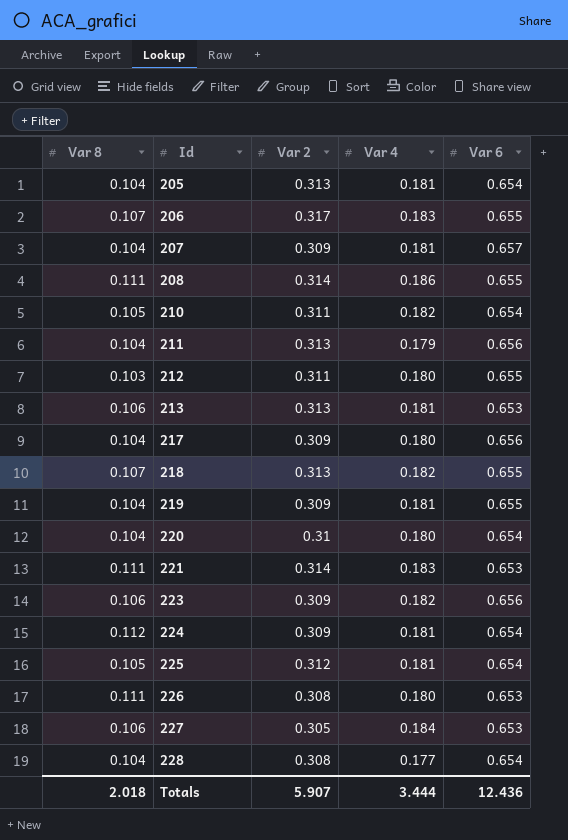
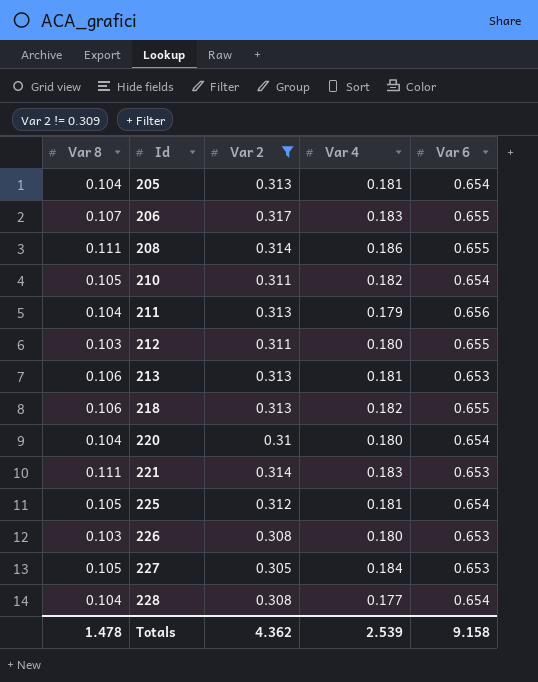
filter: none -> Var 2 != 0.309
218 | Var 8: 0.107 -> 0.106
226 | Var 8: 0.111 -> 0.103
227 | Var 8: 0.106 -> 0.105
Totals | Var 8: 2.018 -> 1.478
Totals | Var 2: 5.907 -> 4.362
Totals | Var 4: 3.444 -> 2.539
Totals | Var 6: 12.436 -> 9.158

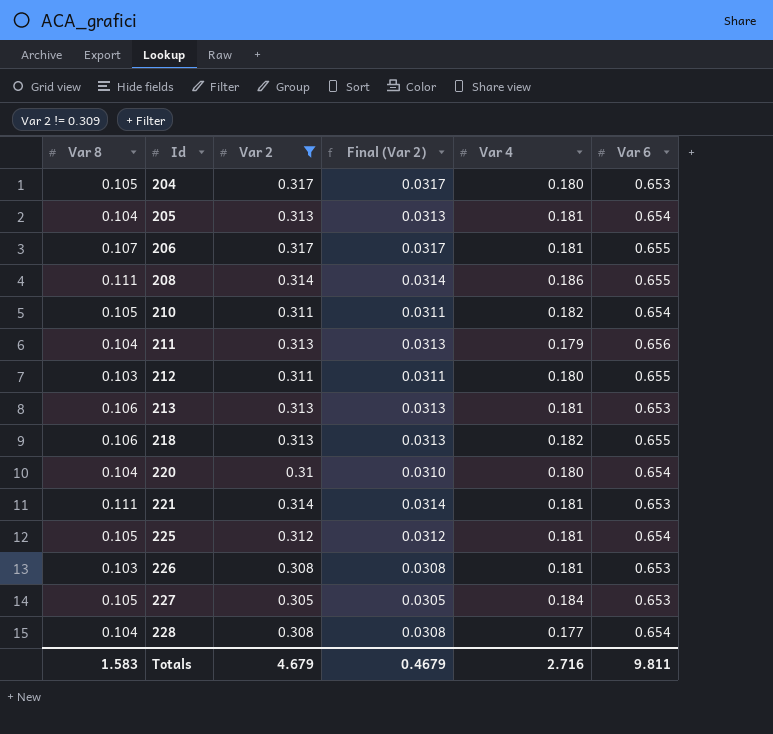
column Final (Var 2) | formula: none -> [Var 2] * 0.1
row 204: none -> 0.105 | 0.317 | 0.0317 | 0.180 | 0.653
206 | Var 4: 0.183 -> 0.181
221 | Var 4: 0.183 -> 0.181
226 | Var 4: 0.180 -> 0.181
Totals | Var 8: 1.478 -> 1.583
Totals | Var 2: 4.362 -> 4.679
Totals | Var 4: 2.539 -> 2.716
Totals | Var 6: 9.158 -> 9.811

